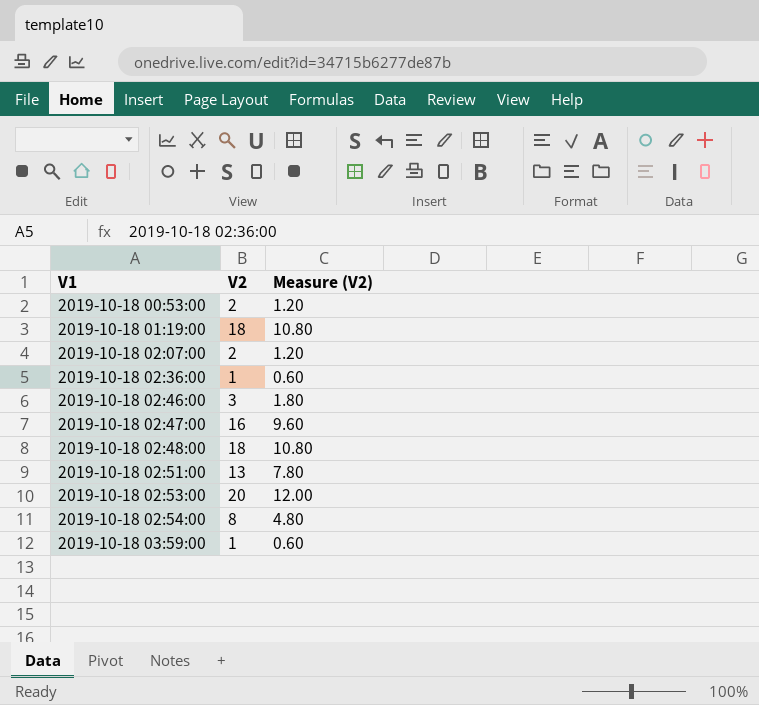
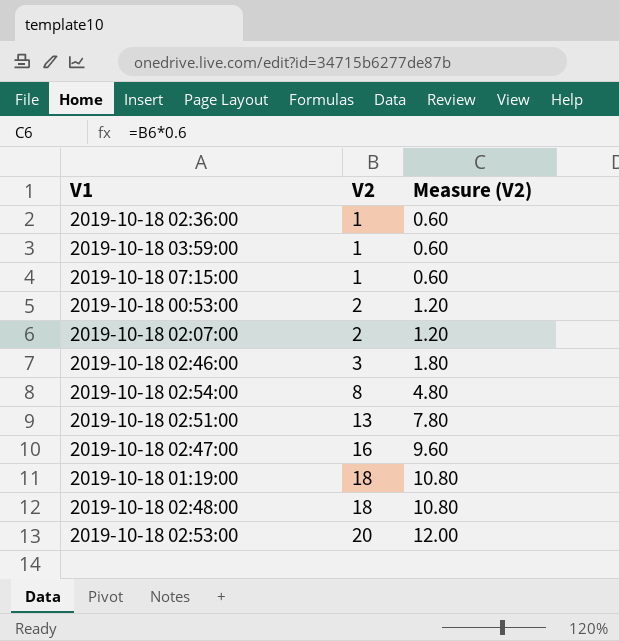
row order: V1 ascending -> V2 ascending
row 2019-10-18 07:15:00: none -> 1 | 0.60

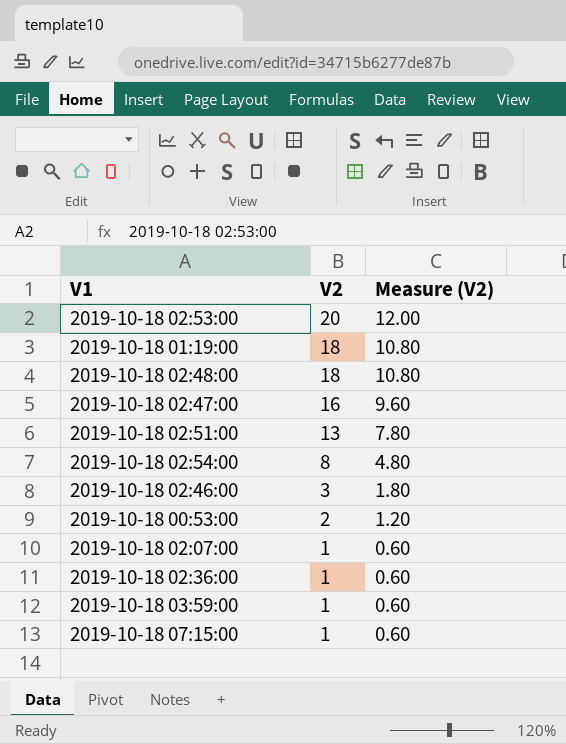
row order: V2 ascending -> V2 descending
2019-10-18 02:07:00 | V2: 2 -> 1
2019-10-18 02:07:00 | Measure (V2): 1.20 -> 0.60

